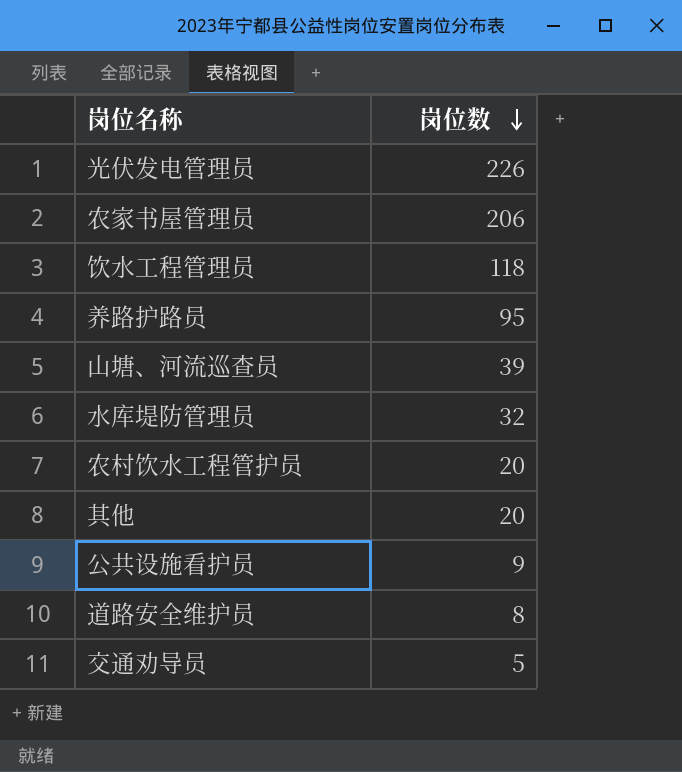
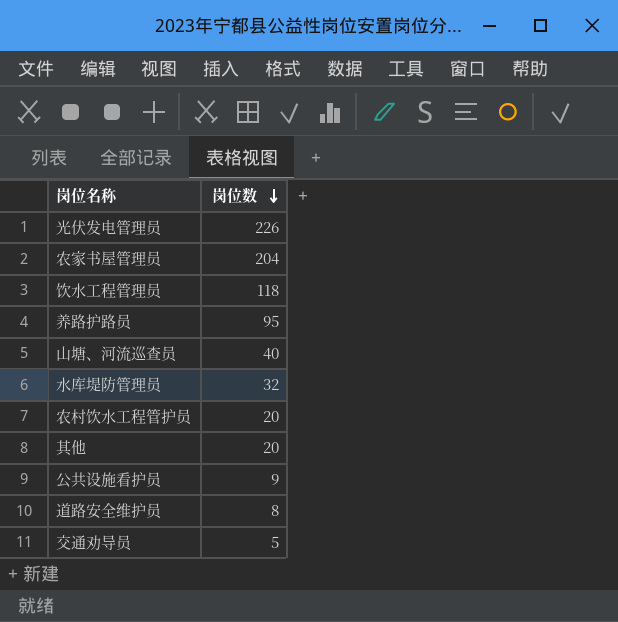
农家书屋管理员 | 岗位数: 206 -> 204
山塘、河流巡查员 | 岗位数: 39 -> 40

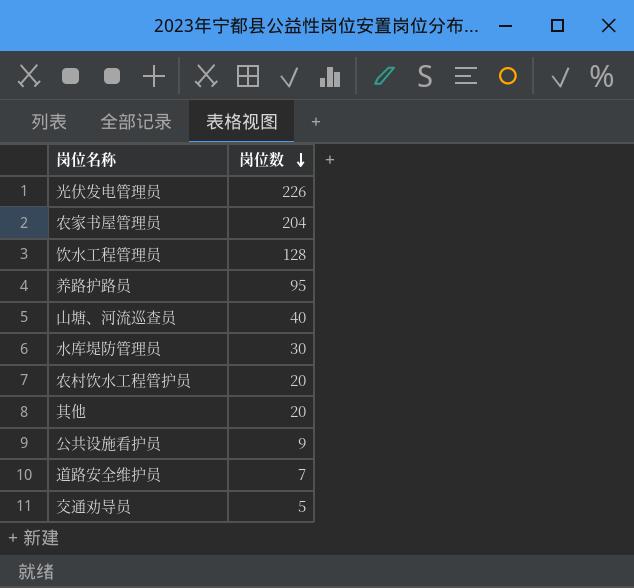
饮水工程管理员 | 岗位数: 118 -> 128
水库堤防管理员 | 岗位数: 32 -> 30
道路安全维护员 | 岗位数: 8 -> 7

